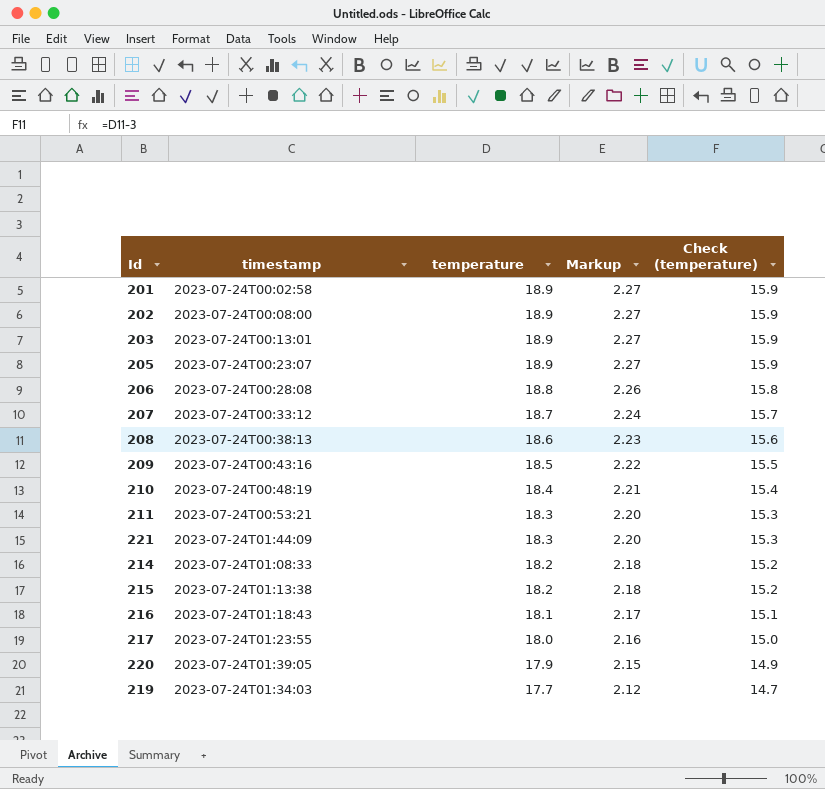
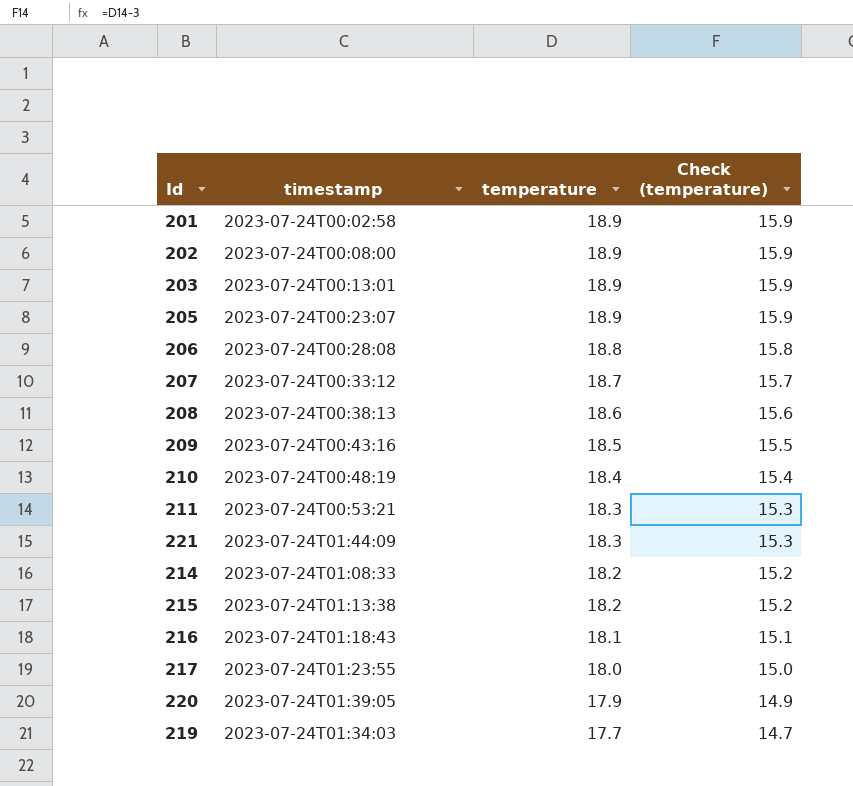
column Markup | formula: [temperature] * 0.12 -> none

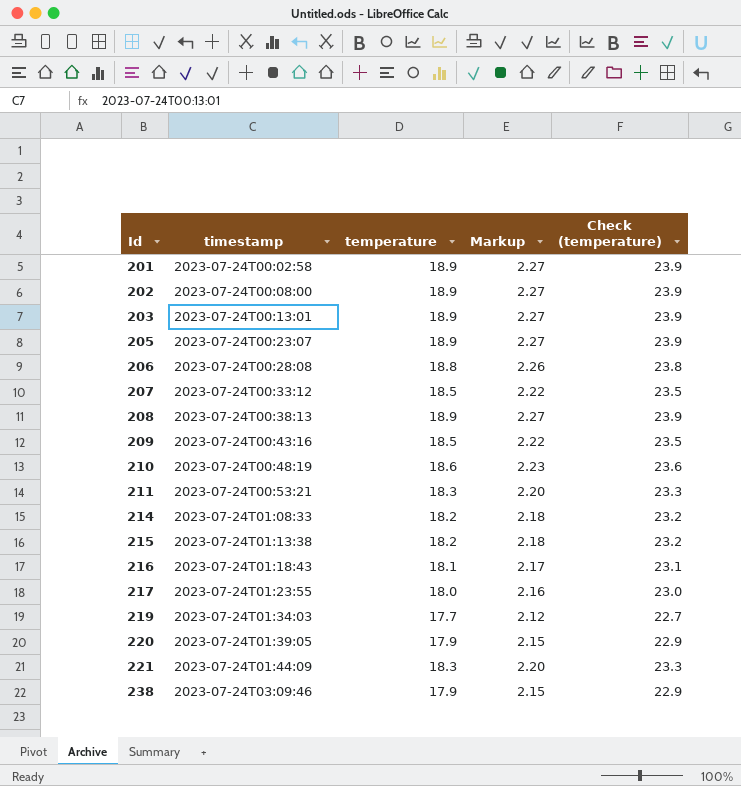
row order: temperature descending -> Id ascending
column Markup | formula: none -> [temperature] * 0.12
column Check (temperature) | formula: [temperature] - 3 -> [temperature] + 5
207 | temperature: 18.7 -> 18.5
208 | temperature: 18.6 -> 18.9
210 | temperature: 18.4 -> 18.6
row 238: none -> 2023-07-24T03:09:46 | 17.9 | 2.15 | 22.9

